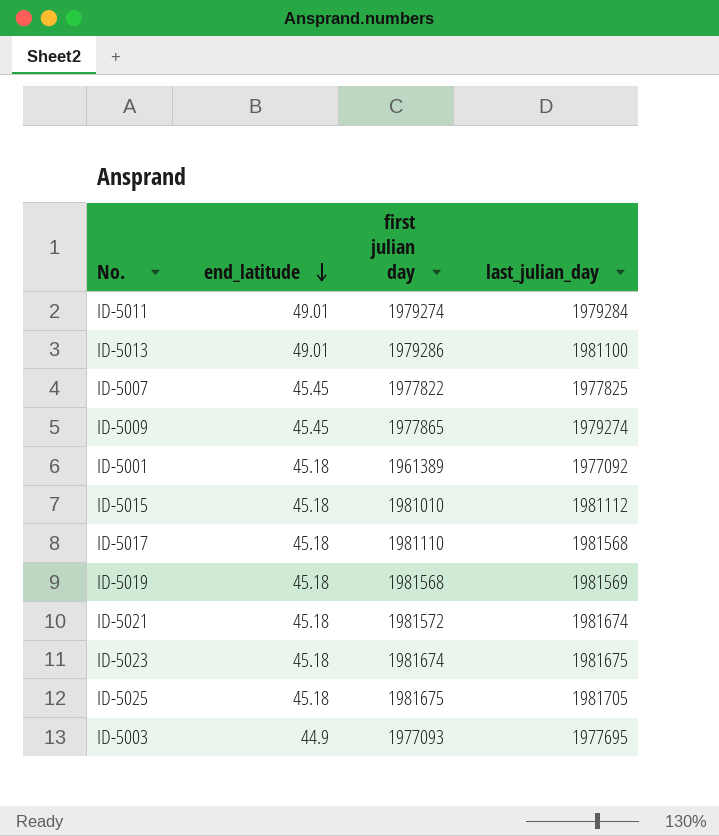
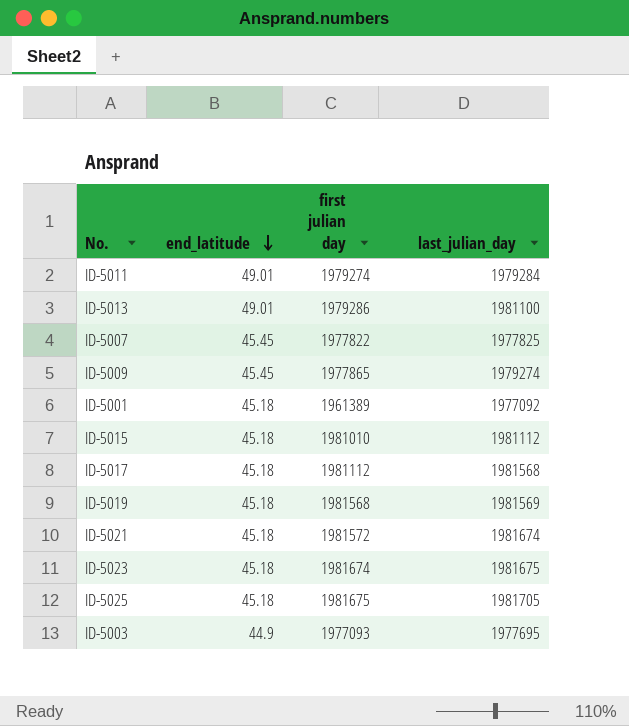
ID-5017 | first julian day: 1981110 -> 1981112

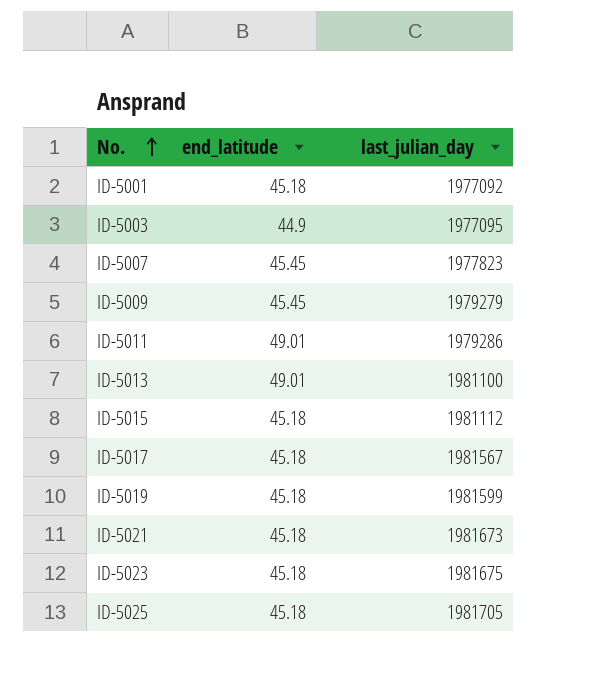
row order: end_latitude descending -> No. ascending
column first julian day | position: 3 -> none
ID-5003 | last_julian_day: 1977695 -> 1977095
ID-5007 | last_julian_day: 1977825 -> 1977823
ID-5009 | last_julian_day: 1979274 -> 1979279
ID-5011 | last_julian_day: 1979284 -> 1979286
ID-5017 | last_julian_day: 1981568 -> 1981567
ID-5019 | last_julian_day: 1981569 -> 1981599
ID-5021 | last_julian_day: 1981674 -> 1981673

